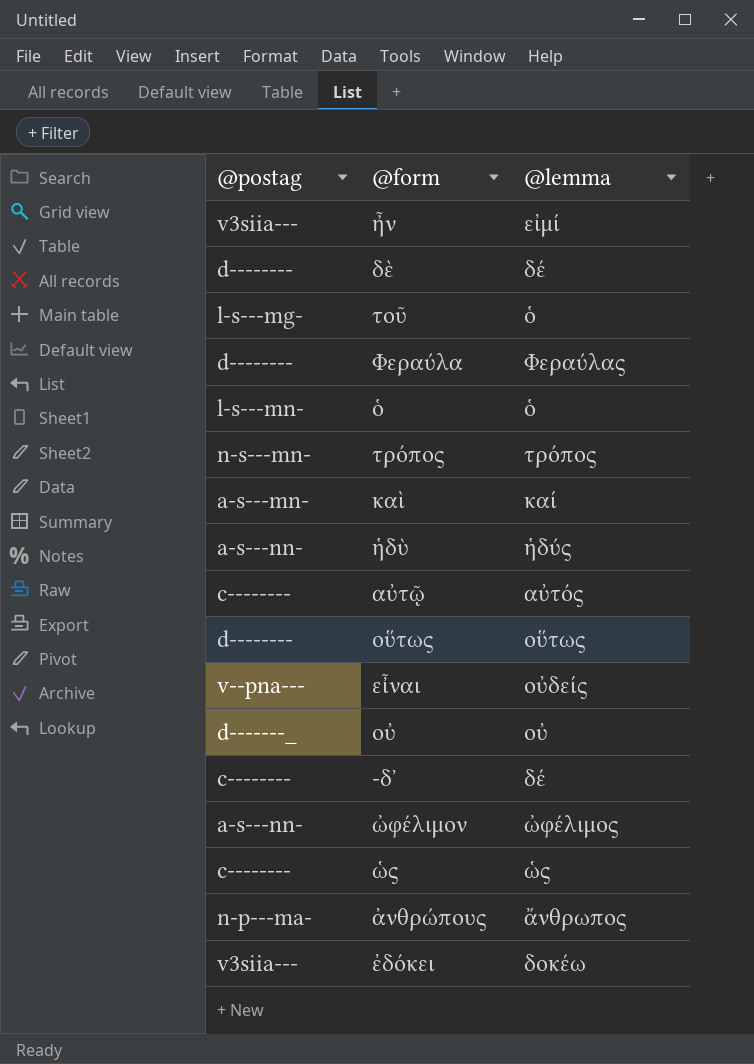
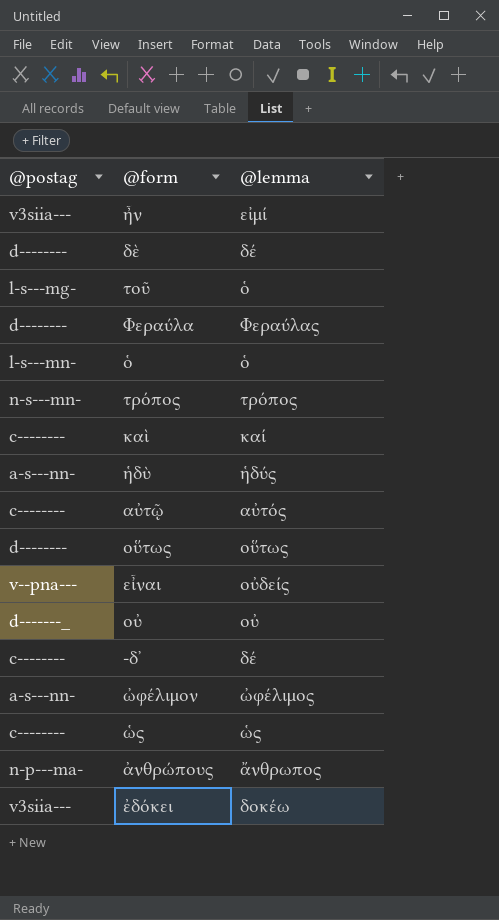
καὶ | @postag: a-s---mn- -> c--------

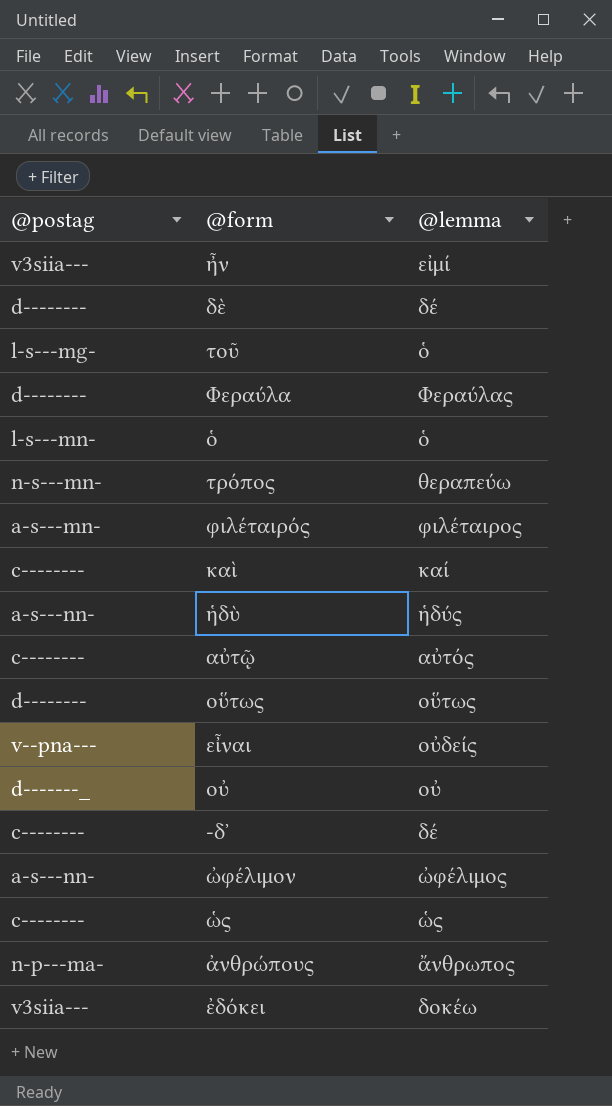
τρόπος | @lemma: τρόπος -> θεραπεύω
row φιλέταιρός: none -> a-s---mn- | φιλέταιρος

